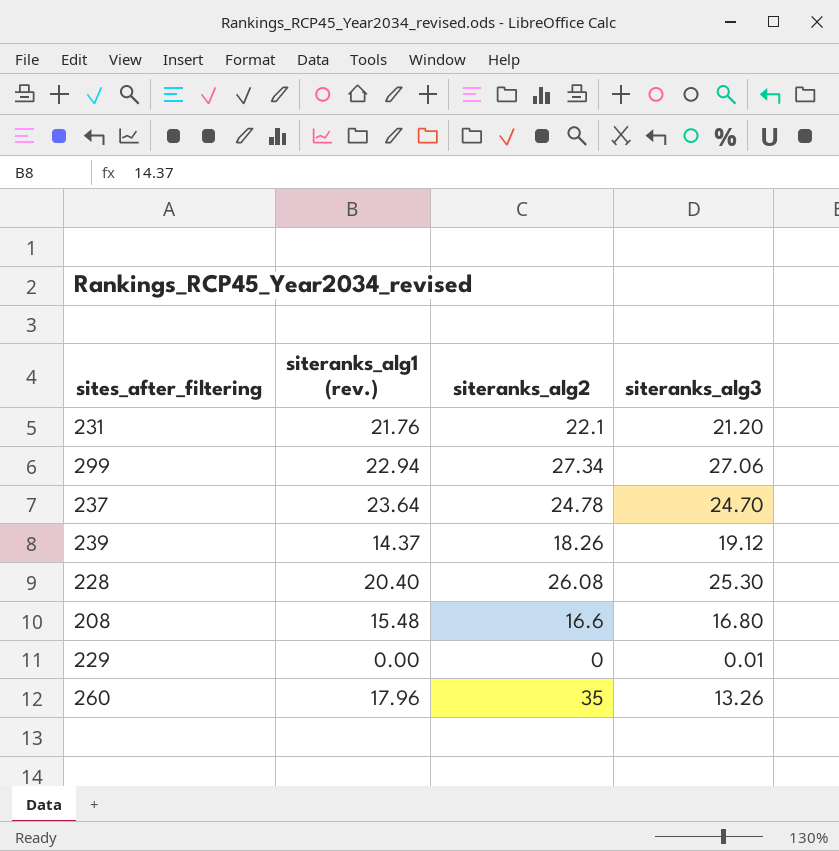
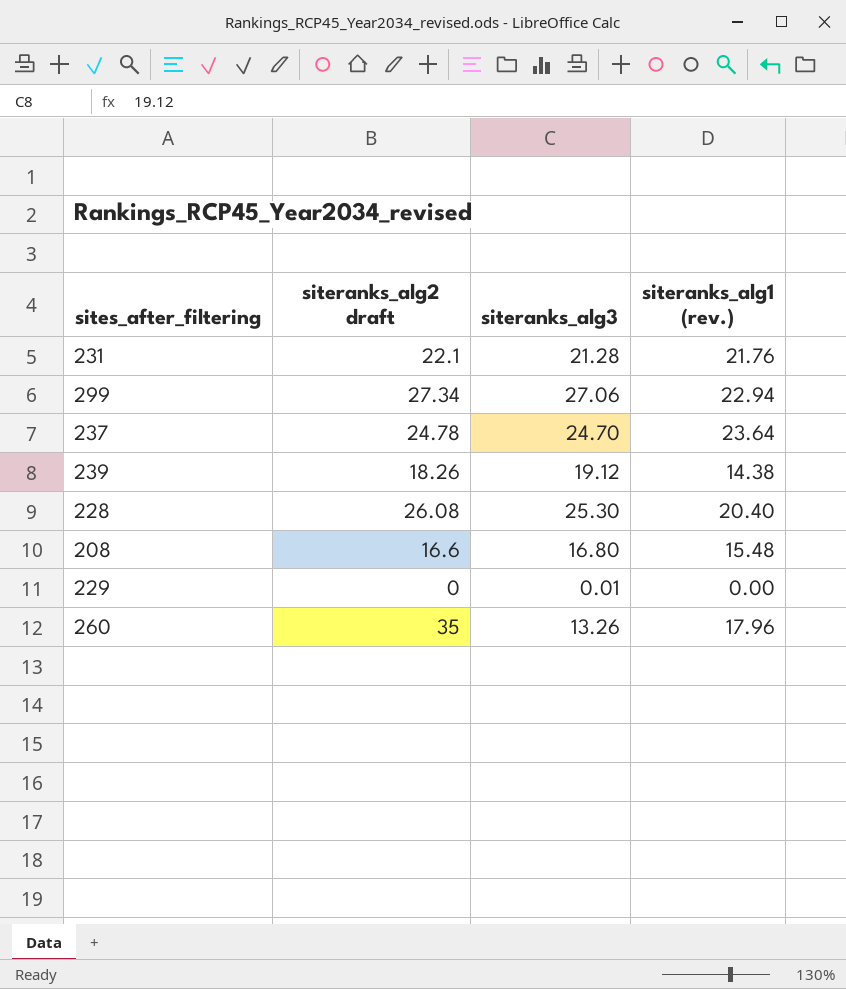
column name: siteranks_alg2 -> siteranks_alg2 draft
column siteranks_alg1 (rev.) | position: 2 -> 4
231 | siteranks_alg3: 21.20 -> 21.28
239 | siteranks_alg1 (rev.): 14.37 -> 14.38

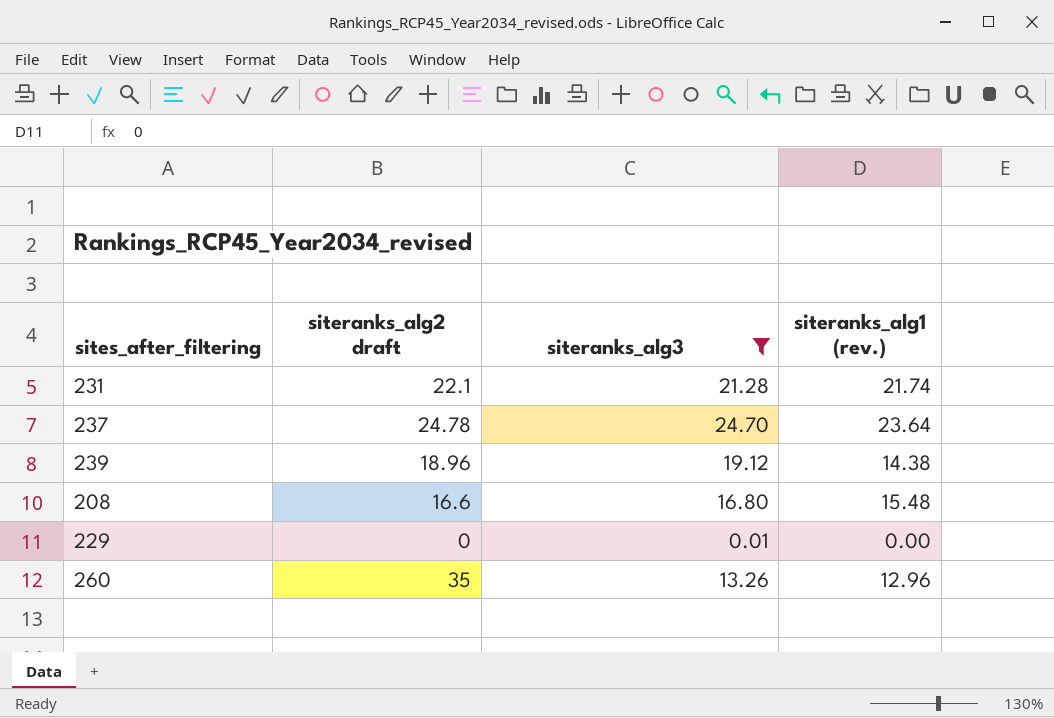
filter: none -> siteranks_alg3 <= 24.70
231 | siteranks_alg1 (rev.): 21.76 -> 21.74
239 | siteranks_alg2 draft: 18.26 -> 18.96
260 | siteranks_alg1 (rev.): 17.96 -> 12.96

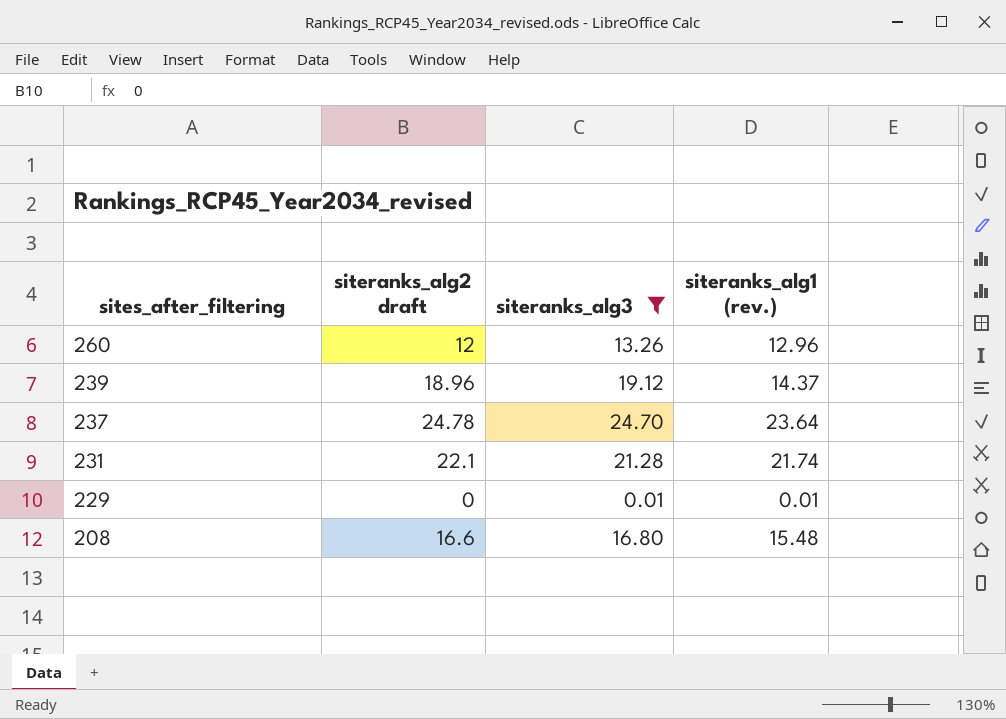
row order: none -> sites_after_filtering descending
260 | siteranks_alg2 draft: 35 -> 12
239 | siteranks_alg1 (rev.): 14.38 -> 14.37
229 | siteranks_alg1 (rev.): 0.00 -> 0.01

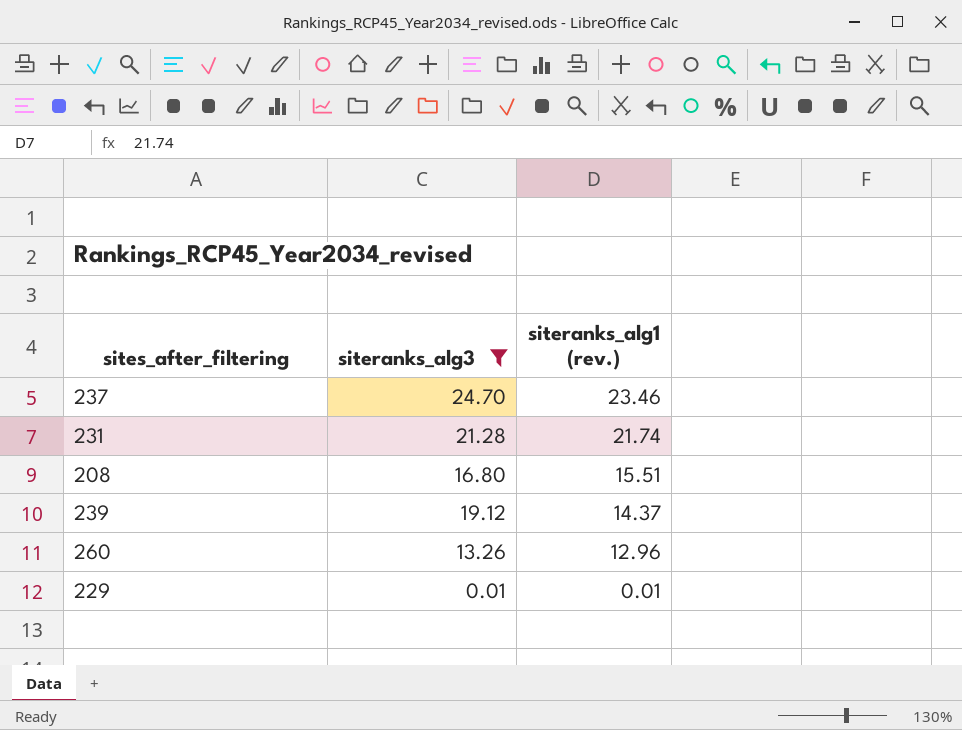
row order: sites_after_filtering descending -> siteranks_alg1 (rev.) descending
column siteranks_alg2 draft | position: 2 -> none
237 | siteranks_alg1 (rev.): 23.64 -> 23.46
208 | siteranks_alg1 (rev.): 15.48 -> 15.51

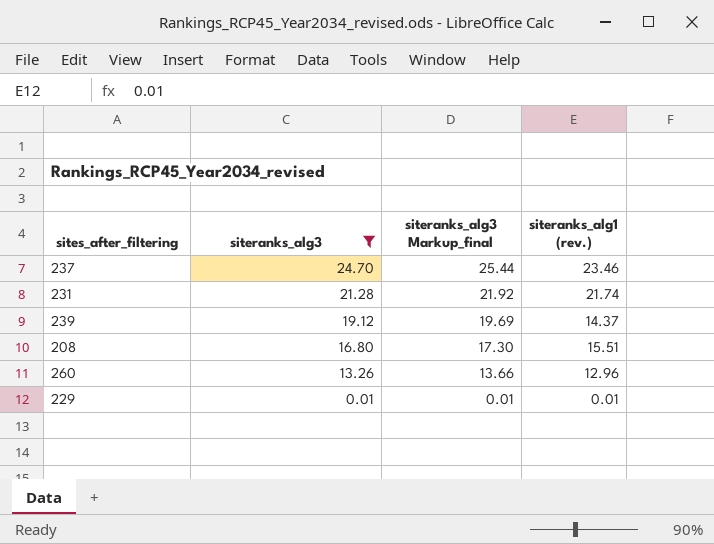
row order: siteranks_alg1 (rev.) descending -> siteranks_alg3 descending
column siteranks_alg3 Markup_final | formula: none -> [siteranks_alg3] * 1.03

